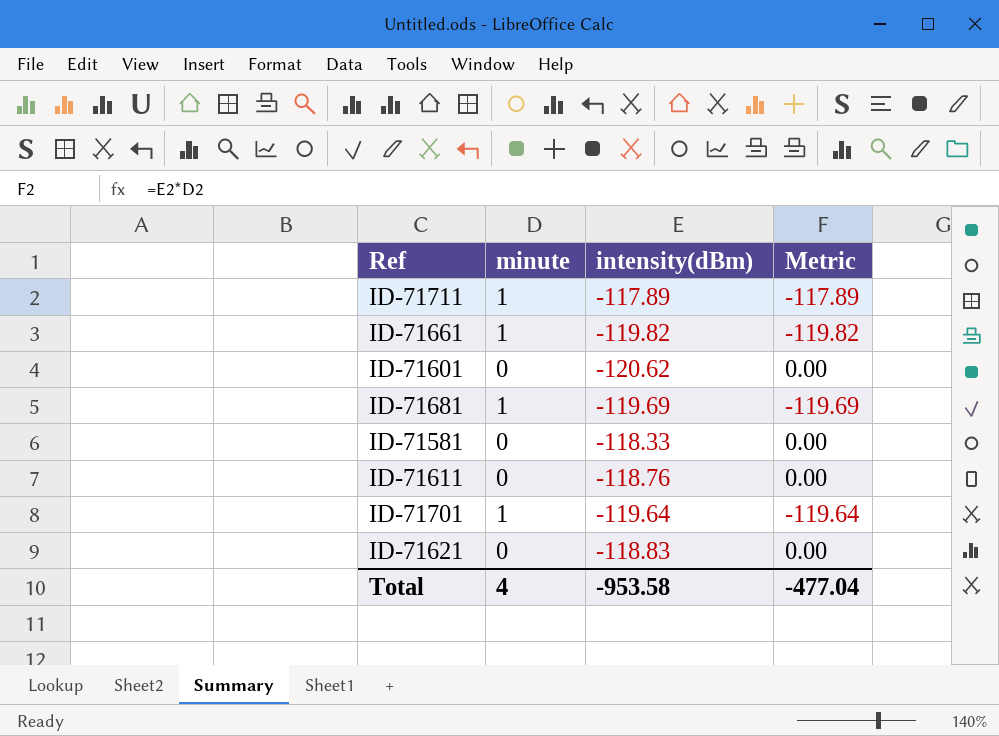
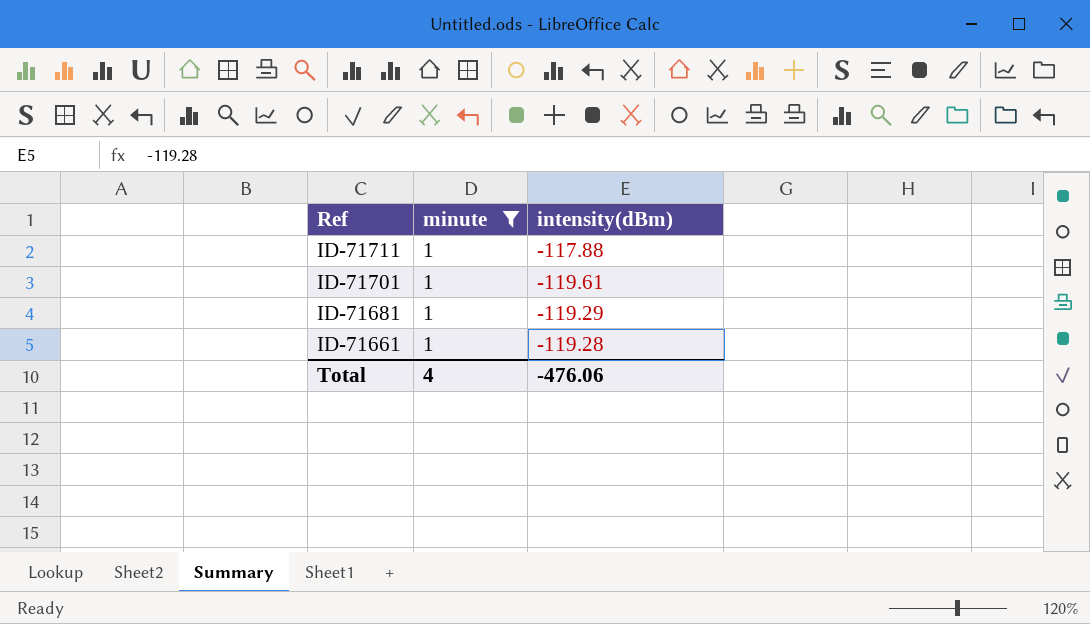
filter: none -> minute = 1
row order: none -> Ref descending
column Metric | formula: [minute] * [intensity(dBm)] -> none
ID-71711 | intensity(dBm): -117.89 -> -117.88
ID-71701 | intensity(dBm): -119.64 -> -119.61
ID-71681 | intensity(dBm): -119.69 -> -119.29
ID-71661 | intensity(dBm): -119.82 -> -119.28
Total | intensity(dBm): -953.58 -> -476.06

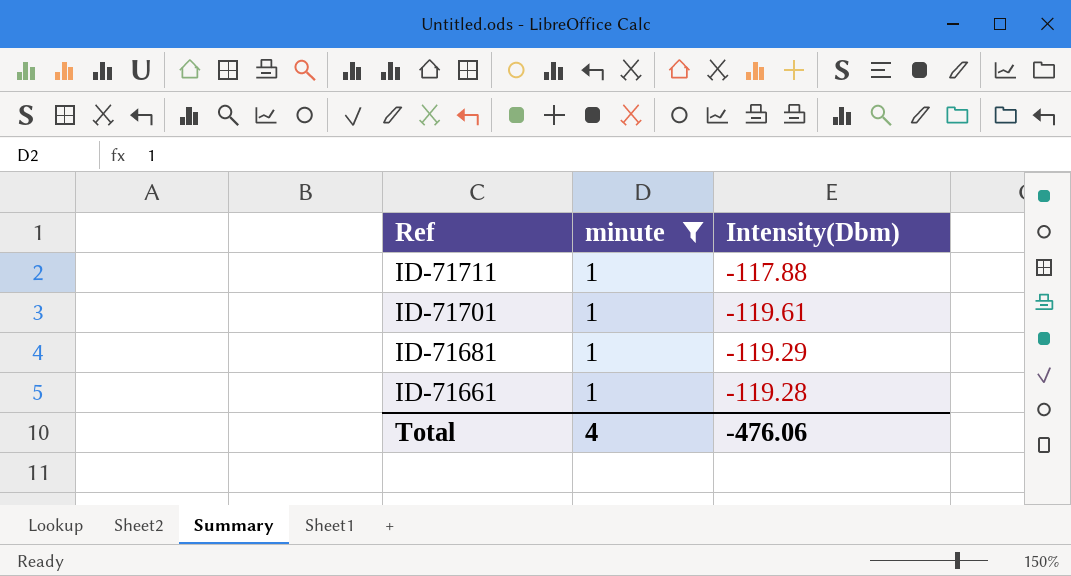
column name: intensity(dBm) -> Intensity(Dbm)

